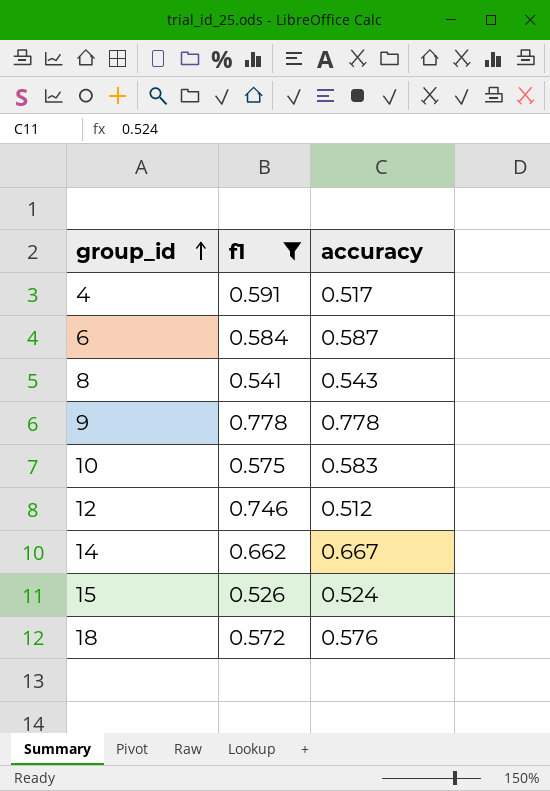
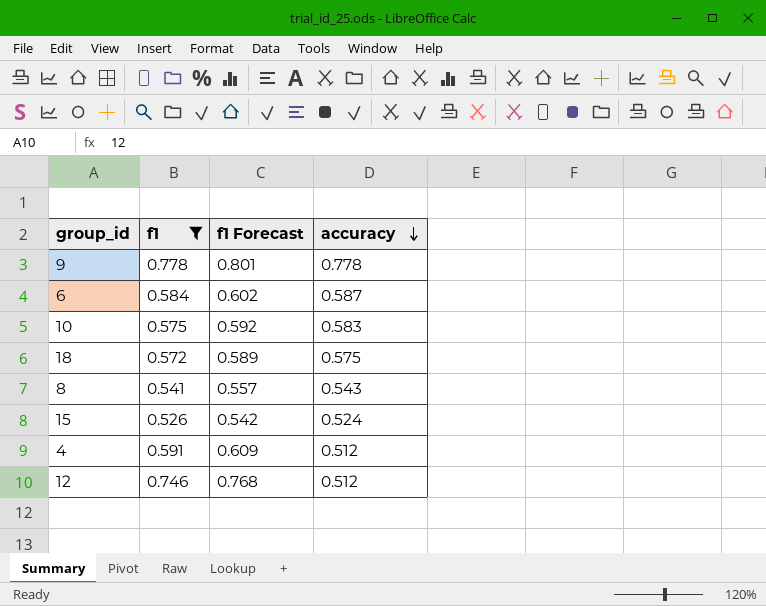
row order: group_id ascending -> accuracy descending
column f1 Forecast | formula: none -> [f1] * 1.03
row 14: 0.662 | 0.667 -> none
18 | accuracy: 0.576 -> 0.575
4 | accuracy: 0.517 -> 0.512

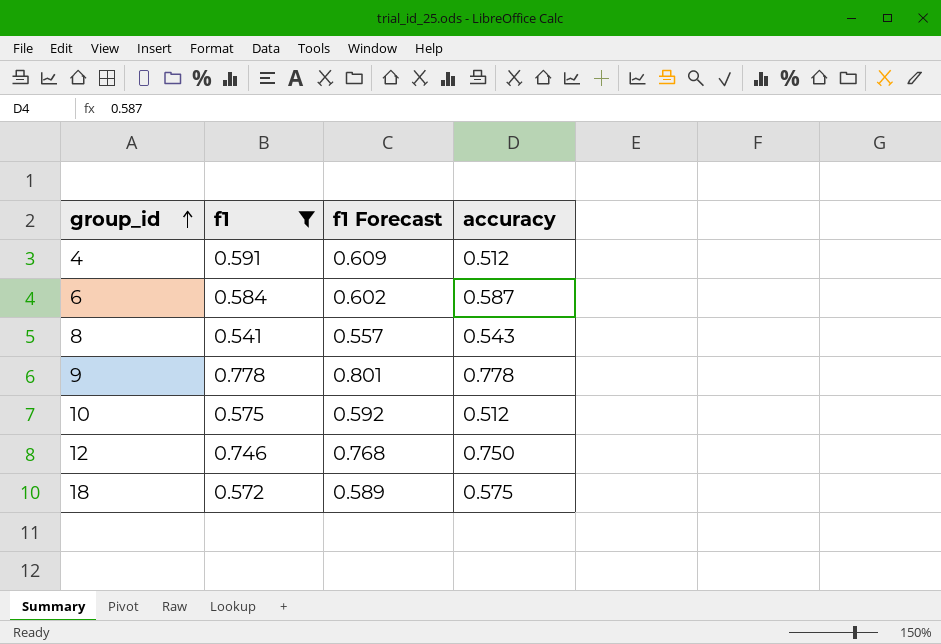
row order: accuracy descending -> group_id ascending
row 15: 0.526 | 0.542 | 0.524 -> none
10 | accuracy: 0.583 -> 0.512
12 | accuracy: 0.512 -> 0.750

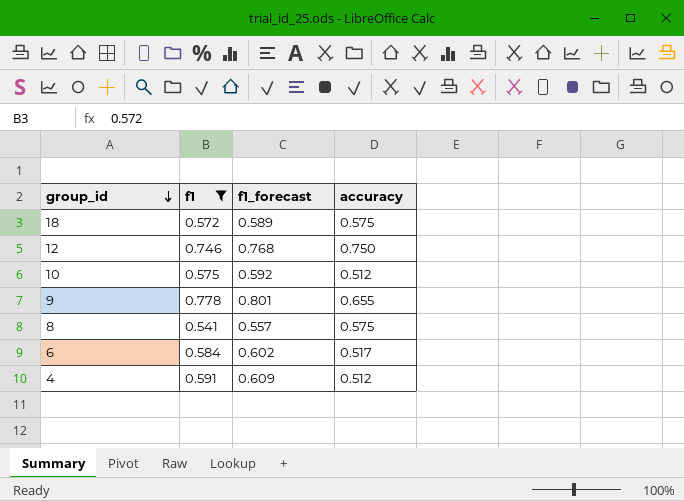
row order: group_id ascending -> group_id descending
column name: f1 Forecast -> f1_forecast
9 | accuracy: 0.778 -> 0.655
8 | accuracy: 0.543 -> 0.575
6 | accuracy: 0.587 -> 0.517

